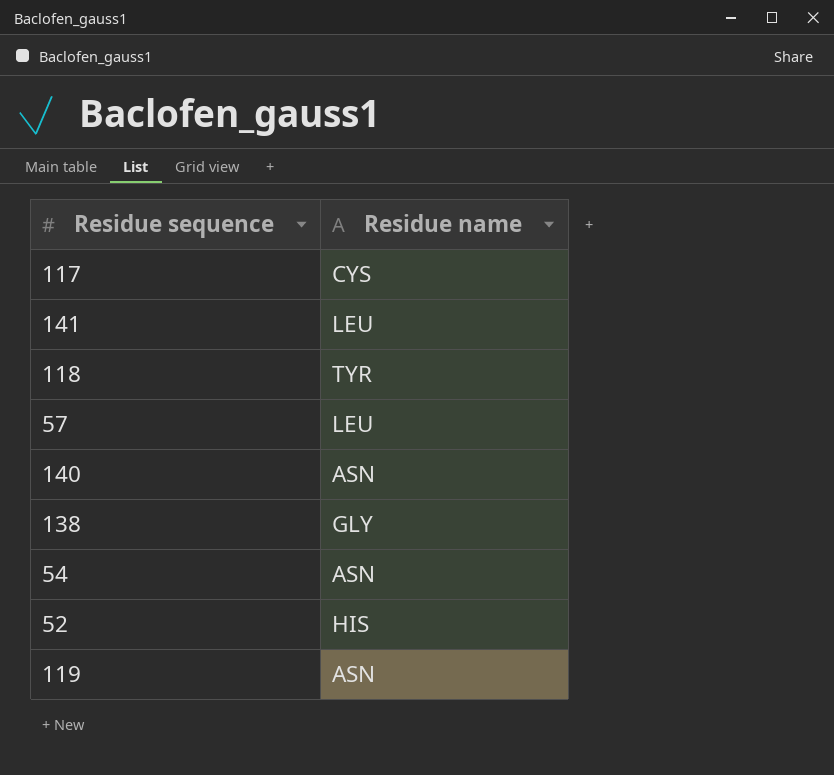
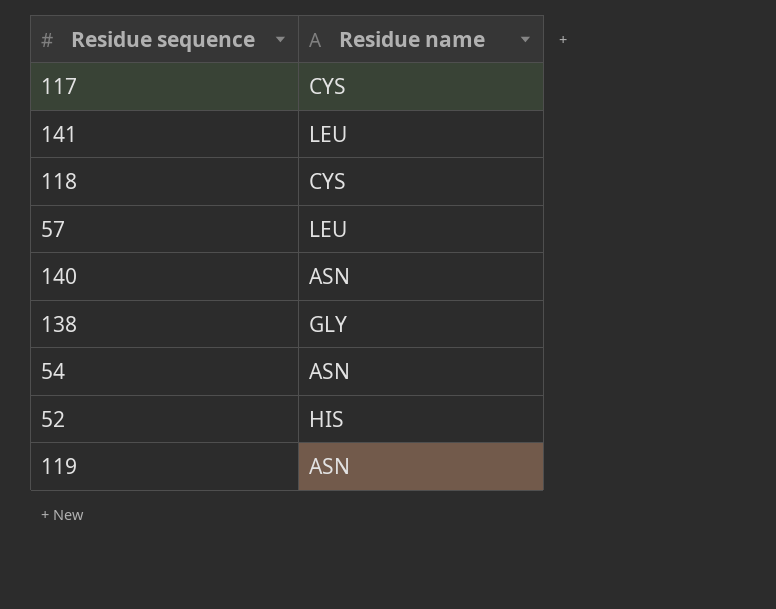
118 | Residue name: TYR -> CYS

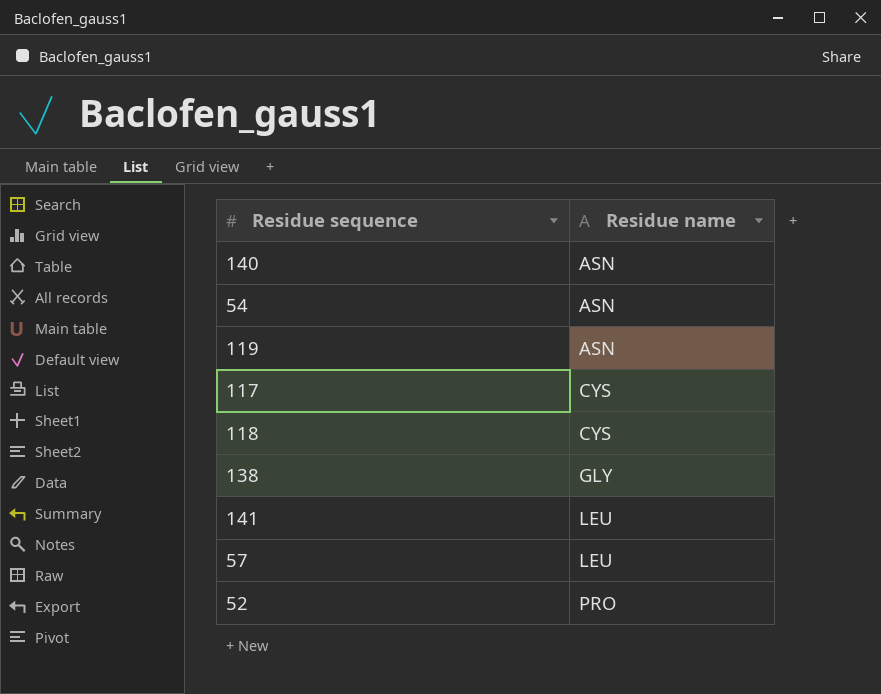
row order: none -> Residue name ascending
52 | Residue name: HIS -> PRO

